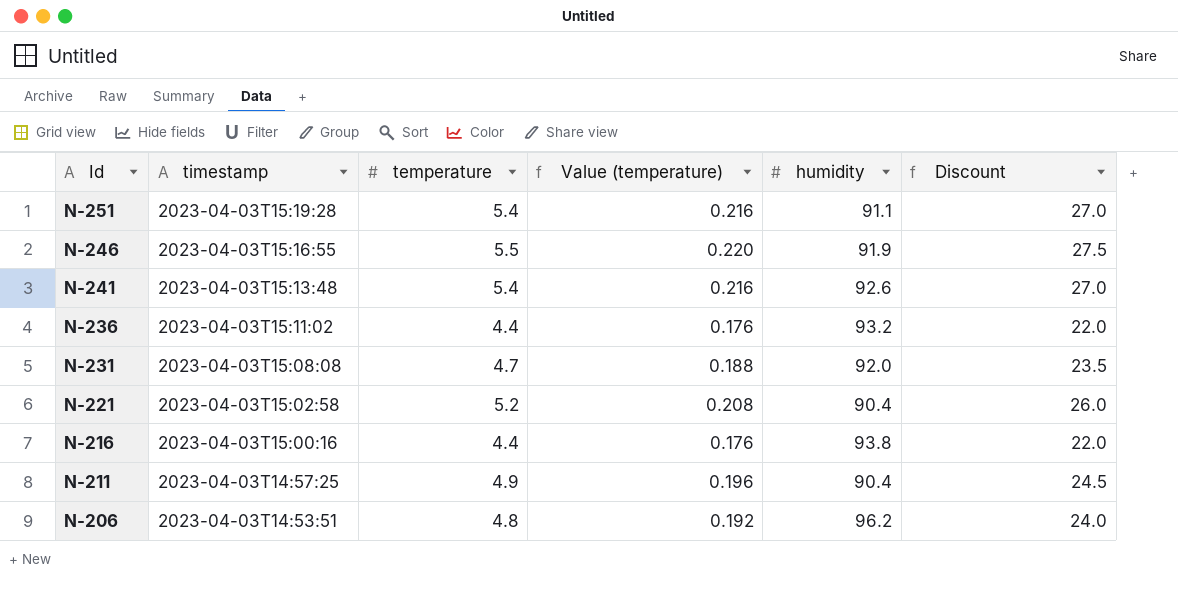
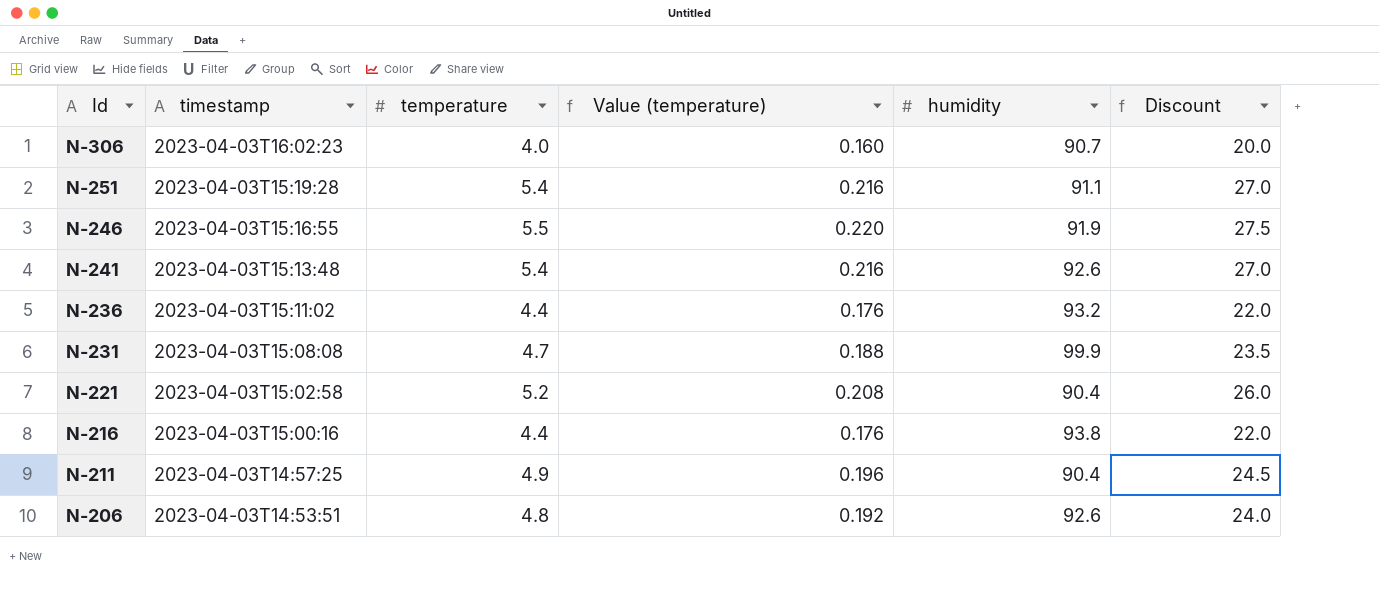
row N-306: none -> 2023-04-03T16:02:23 | 4.0 | 0.160 | 90.7 | 20.0
N-231 | humidity: 92.0 -> 99.9
N-206 | humidity: 96.2 -> 92.6

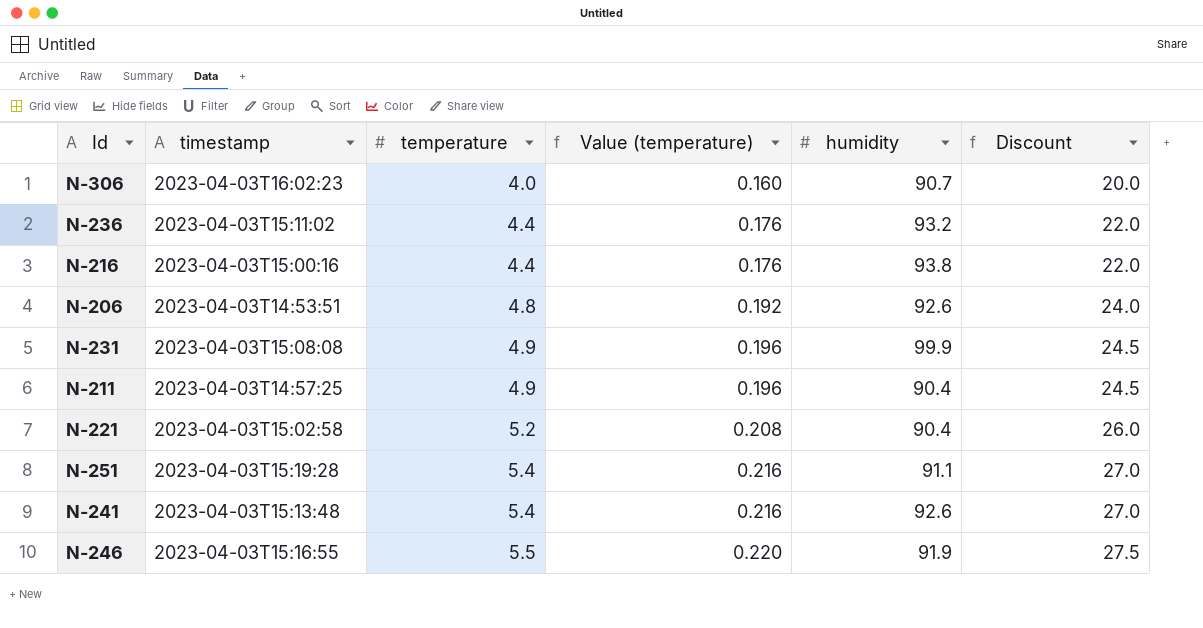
row order: Id descending -> temperature ascending
N-231 | temperature: 4.7 -> 4.9
N-231 | Value (temperature): 0.188 -> 0.196
N-231 | Discount: 23.5 -> 24.5

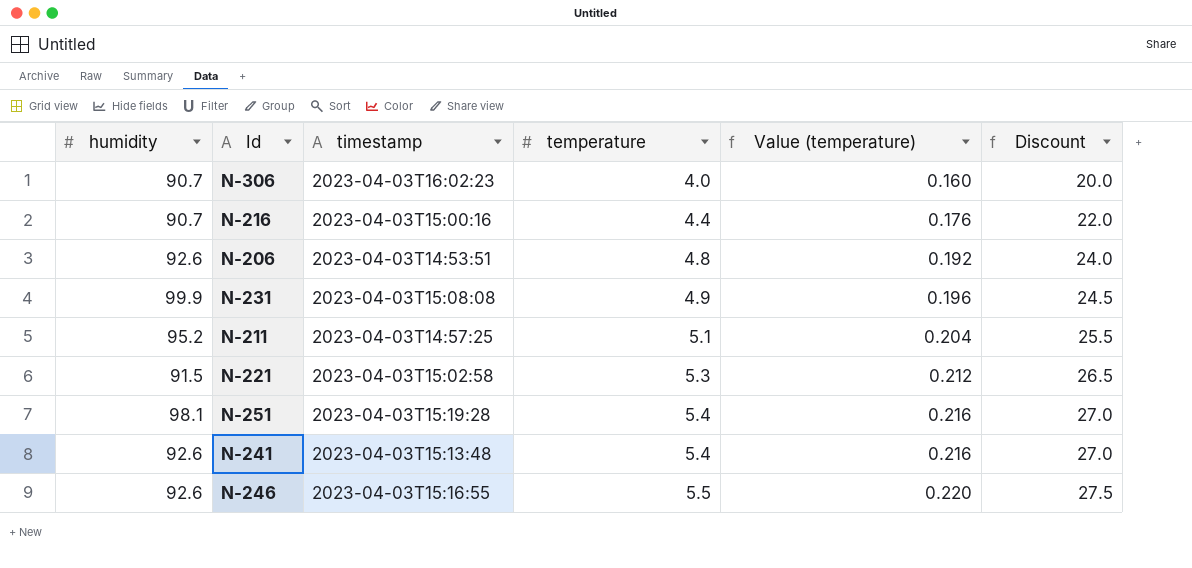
column humidity | position: 5 -> 1
row N-236: 2023-04-03T15:11:02 | 4.4 | 0.176 | 93.2 | 22.0 -> none
N-216 | humidity: 93.8 -> 90.7
N-211 | humidity: 90.4 -> 95.2
N-211 | temperature: 4.9 -> 5.1
N-211 | Value (temperature): 0.196 -> 0.204
N-211 | Discount: 24.5 -> 25.5
N-221 | humidity: 90.4 -> 91.5
N-221 | temperature: 5.2 -> 5.3
N-221 | Value (temperature): 0.208 -> 0.212
N-221 | Discount: 26.0 -> 26.5
N-251 | humidity: 91.1 -> 98.1
N-246 | humidity: 91.9 -> 92.6

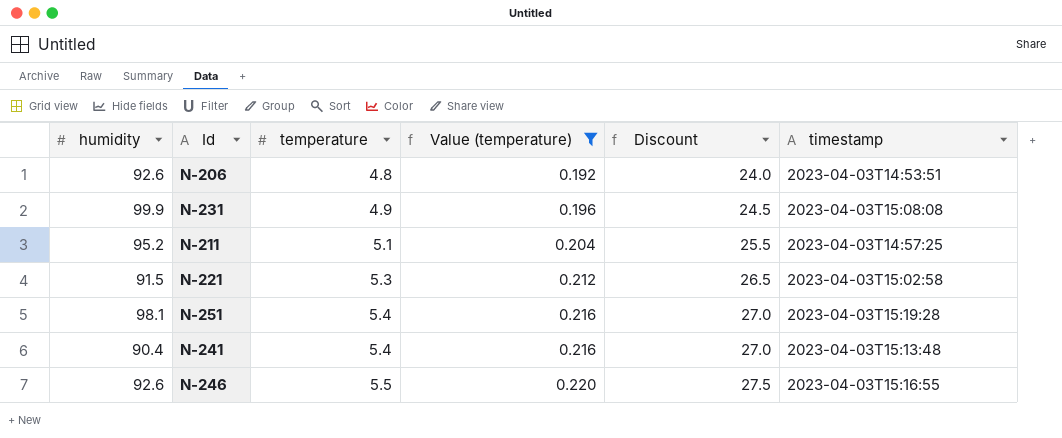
filter: none -> Value (temperature) >= 0.192
column timestamp | position: 3 -> 6
N-241 | humidity: 92.6 -> 90.4

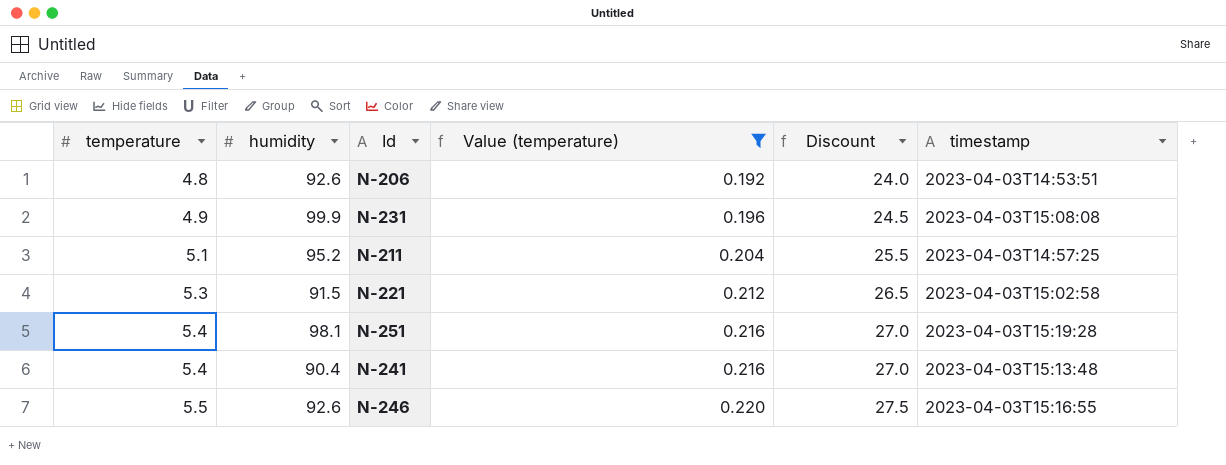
column temperature | position: 3 -> 1

